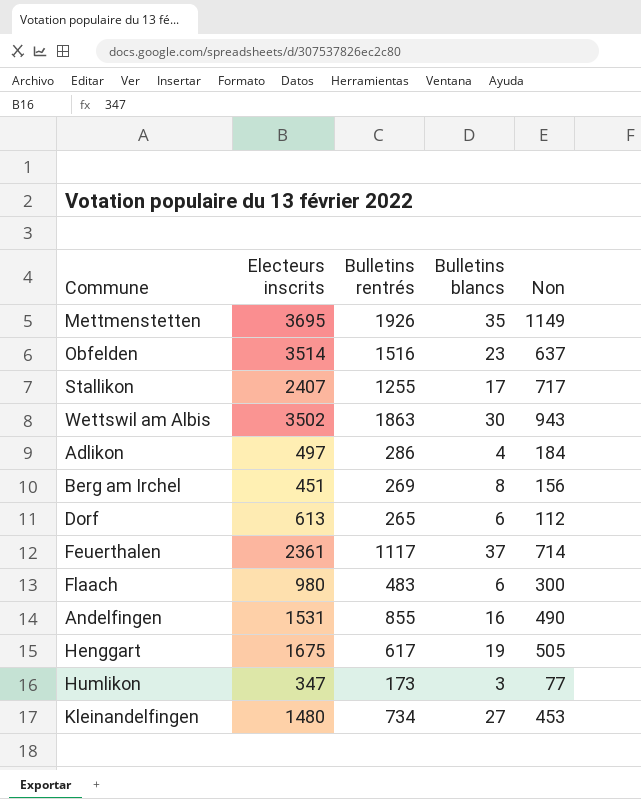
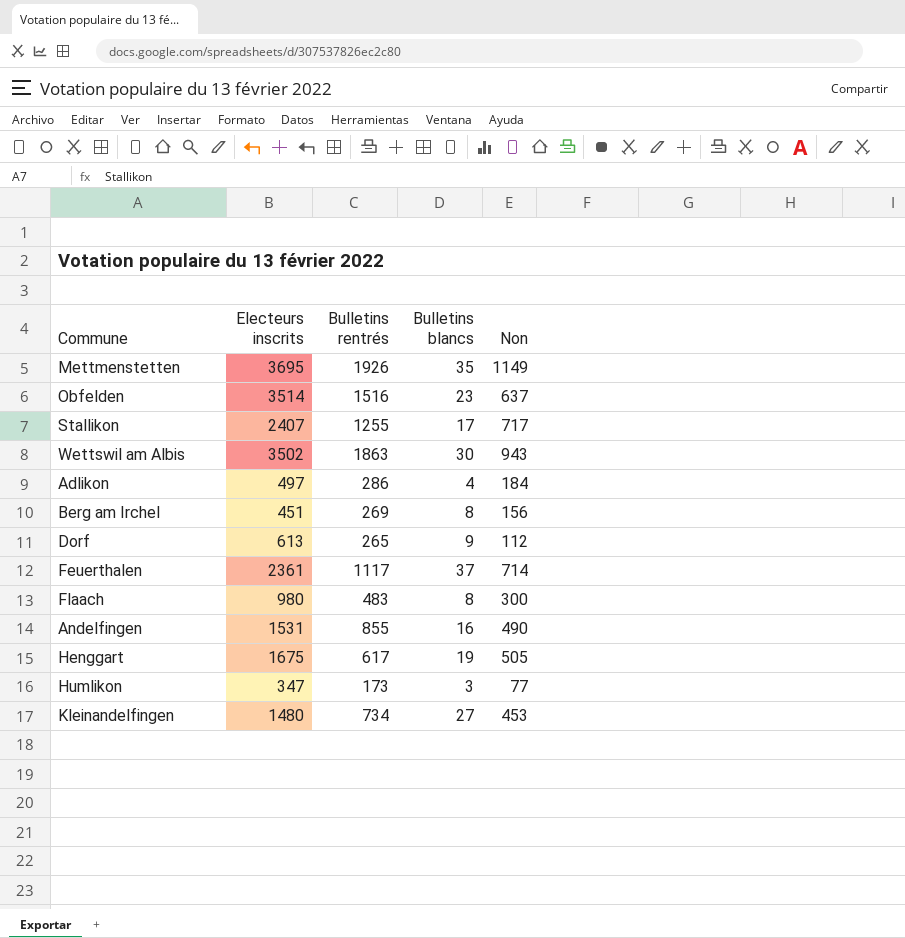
Dorf | Bulletins blancs: 6 -> 9
Flaach | Bulletins blancs: 6 -> 8

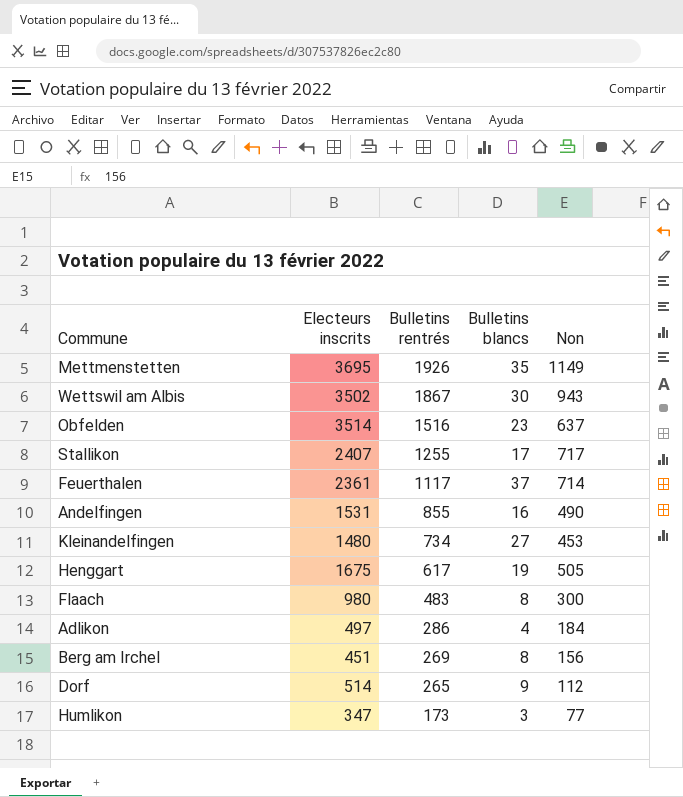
row order: none -> Bulletins rentrés descending
Wettswil am Albis | Bulletins rentrés: 1863 -> 1867
Dorf | Electeurs inscrits: 613 -> 514

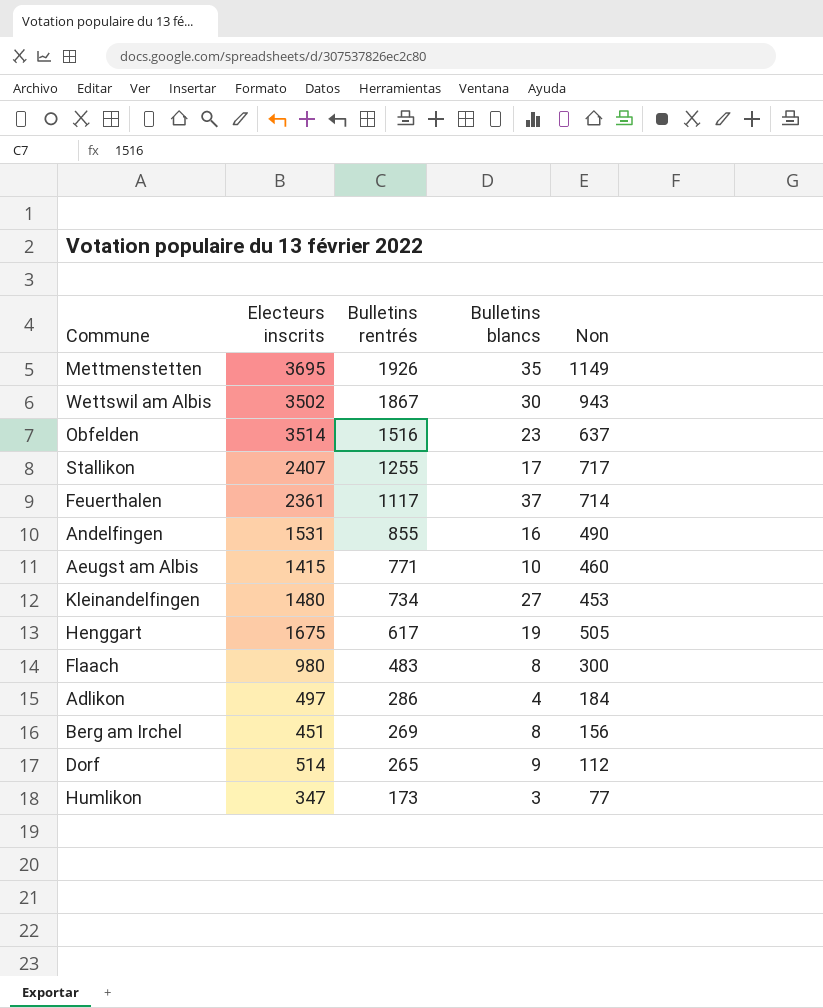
row Aeugst am Albis: none -> 1415 | 771 | 10 | 460

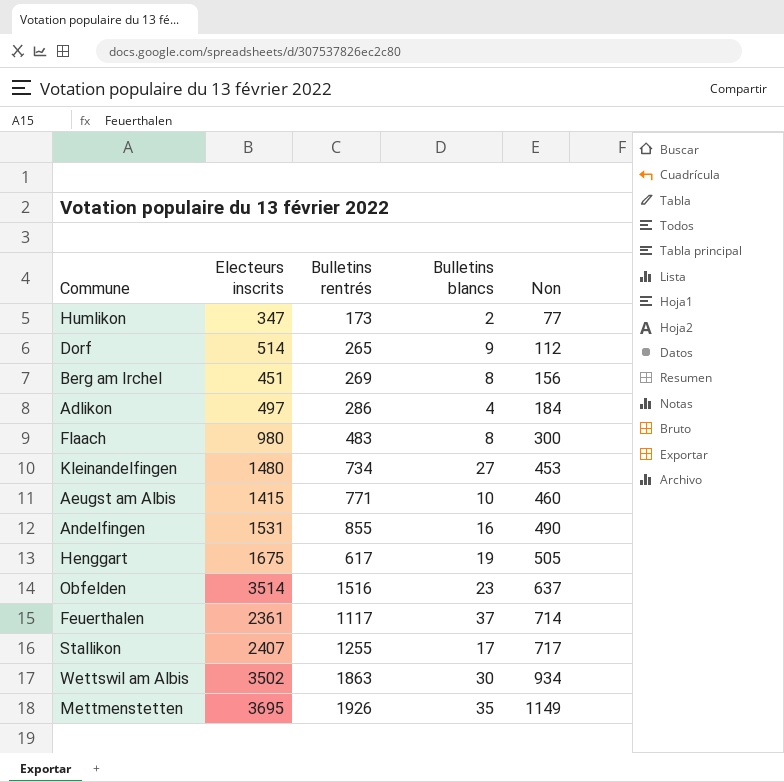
row order: Bulletins rentrés descending -> Non ascending
Humlikon | Bulletins blancs: 3 -> 2
Wettswil am Albis | Bulletins rentrés: 1867 -> 1863
Wettswil am Albis | Non: 943 -> 934

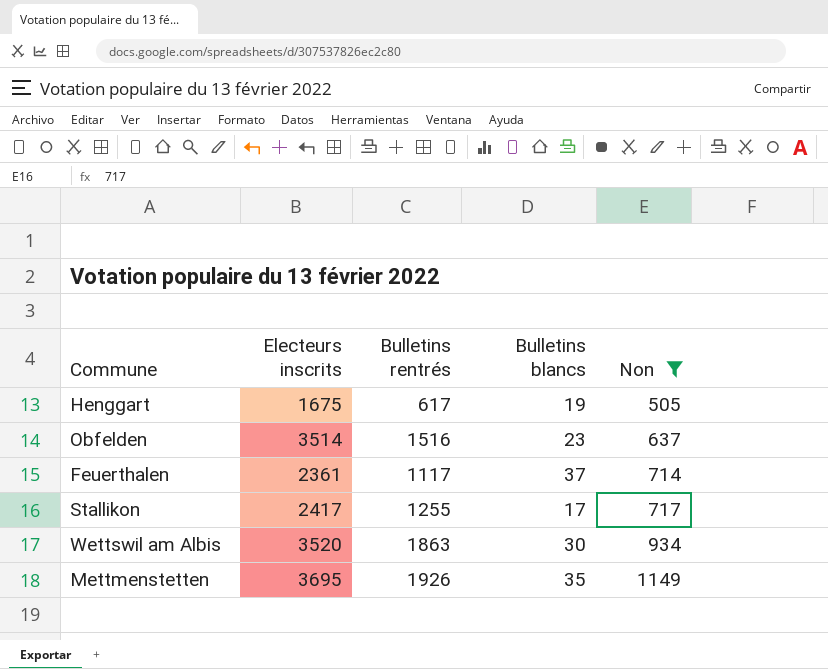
filter: none -> Non >= 505
Stallikon | Electeurs inscrits: 2407 -> 2417
Wettswil am Albis | Electeurs inscrits: 3502 -> 3520

